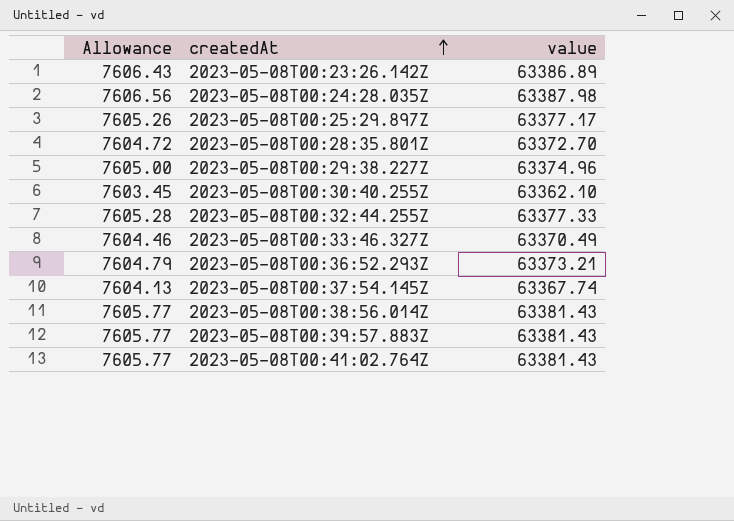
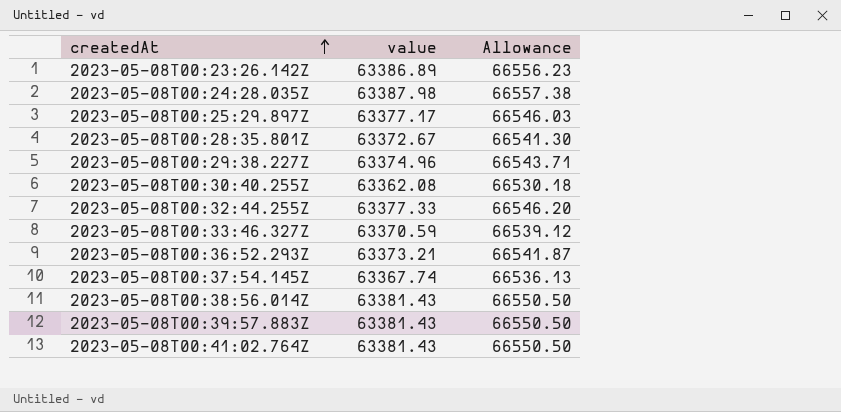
column Allowance | formula: [value] * 0.12 -> [value] * 1.05
column Allowance | position: 1 -> 3
2023-05-08T00:28:35.801Z | value: 63372.70 -> 63372.67
2023-05-08T00:30:40.255Z | value: 63362.10 -> 63362.08
2023-05-08T00:33:46.327Z | value: 63370.49 -> 63370.59

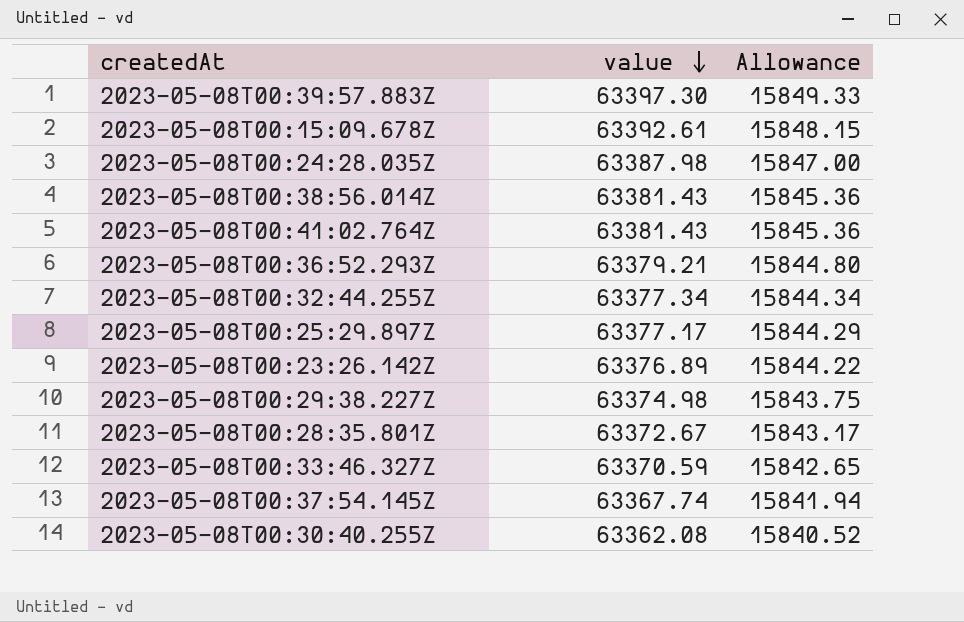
row order: createdAt ascending -> value descending
column Allowance | formula: [value] * 1.05 -> [value] * 0.25
2023-05-08T00:39:57.883Z | value: 63381.43 -> 63397.30
row 2023-05-08T00:15:09.678Z: none -> 63392.61 | 15848.15
2023-05-08T00:36:52.293Z | value: 63373.21 -> 63379.21
2023-05-08T00:32:44.255Z | value: 63377.33 -> 63377.34
2023-05-08T00:23:26.142Z | value: 63386.89 -> 63376.89
2023-05-08T00:29:38.227Z | value: 63374.96 -> 63374.98

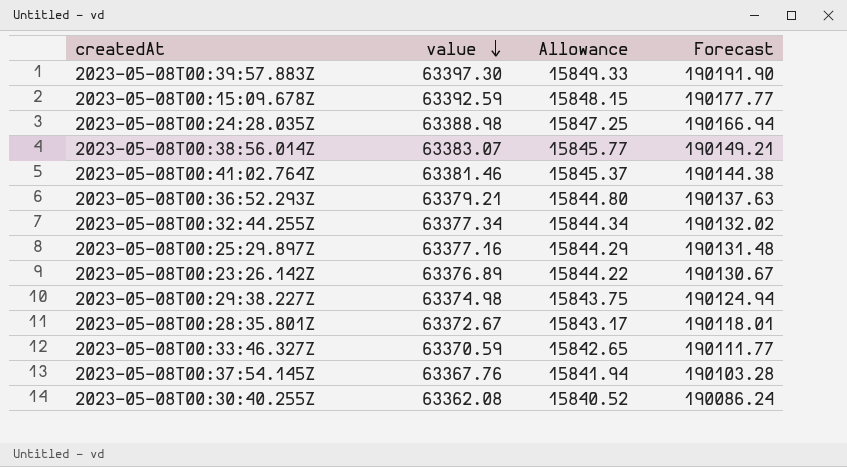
column Forecast | formula: none -> [value] * 3
2023-05-08T00:15:09.678Z | value: 63392.61 -> 63392.59
2023-05-08T00:24:28.035Z | value: 63387.98 -> 63388.98
2023-05-08T00:24:28.035Z | Allowance: 15847.00 -> 15847.25
2023-05-08T00:38:56.014Z | value: 63381.43 -> 63383.07
2023-05-08T00:38:56.014Z | Allowance: 15845.36 -> 15845.77
2023-05-08T00:41:02.764Z | value: 63381.43 -> 63381.46
2023-05-08T00:41:02.764Z | Allowance: 15845.36 -> 15845.37
2023-05-08T00:25:29.897Z | value: 63377.17 -> 63377.16
2023-05-08T00:37:54.145Z | value: 63367.74 -> 63367.76

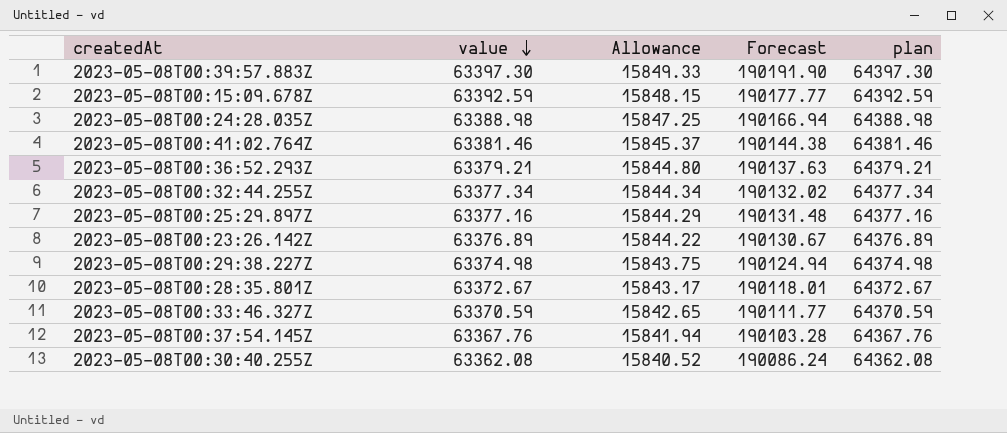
column plan | formula: none -> [value] + 1000
row 2023-05-08T00:38:56.014Z: 63383.07 | 15845.77 | 190149.21 -> none

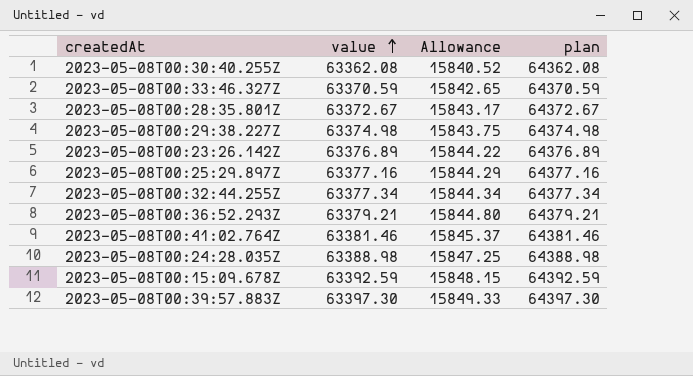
row order: value descending -> value ascending
column Forecast | formula: [value] * 3 -> none
row 2023-05-08T00:37:54.145Z: 63367.76 | 15841.94 | 190103.28 | 64367.76 -> none

